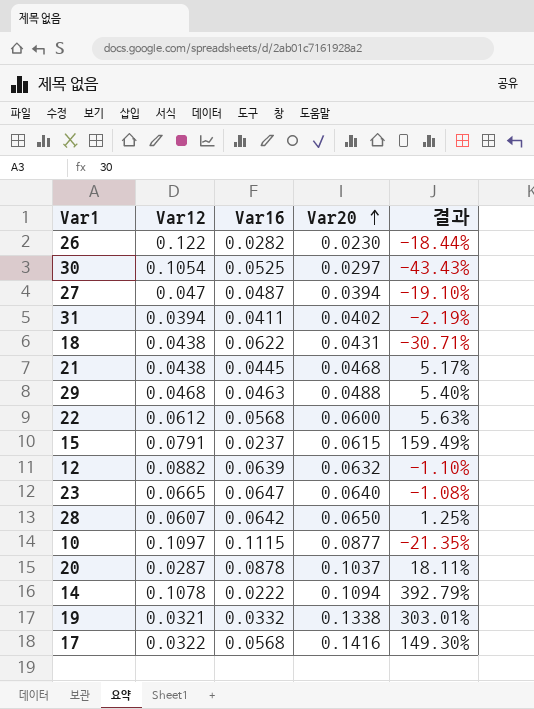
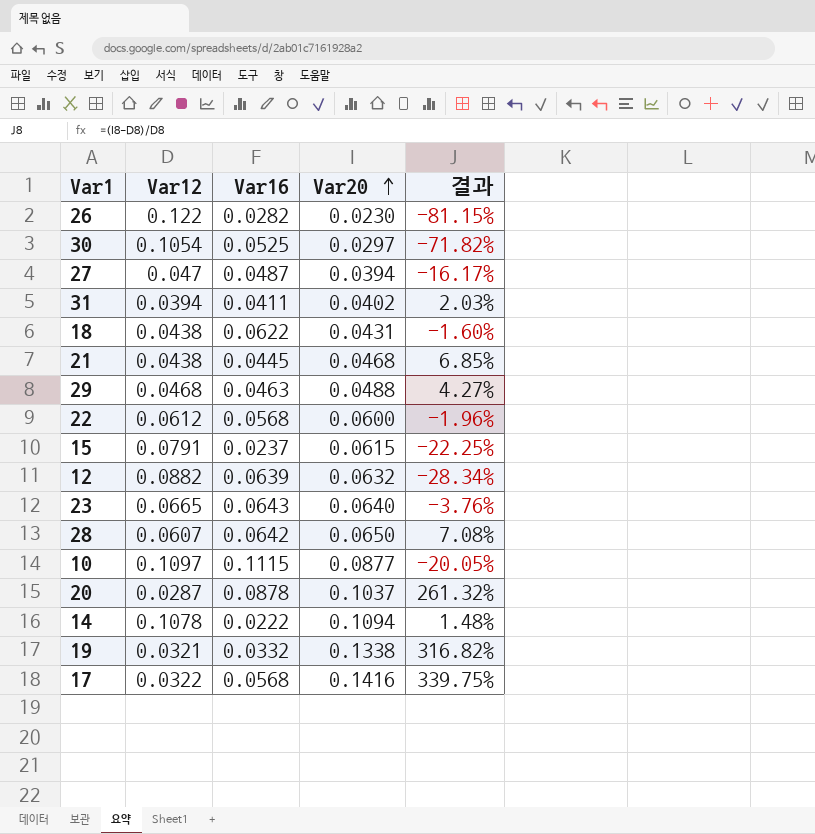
column 결과 | formula: ([Var20] - [Var16]) / [Var16] -> ([Var20] - [Var12]) / [Var12]
23 | Var16: 0.0647 -> 0.0643

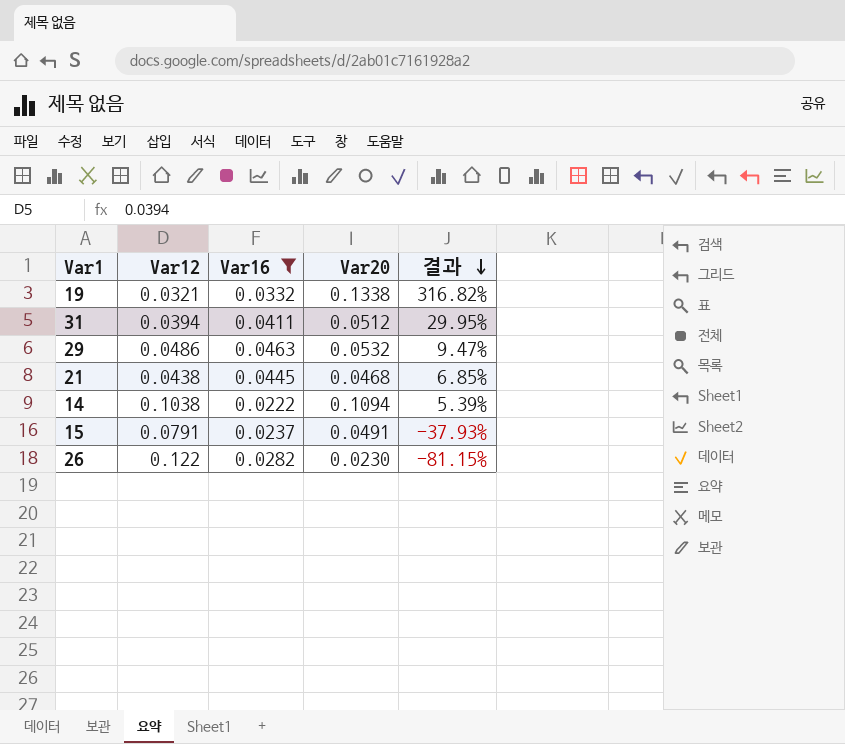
filter: none -> Var16 <= 0.0463
row order: Var20 ascending -> 결과 descending
31 | Var20: 0.0402 -> 0.0512
31 | 결과: 2.03% -> 29.95%
29 | Var12: 0.0468 -> 0.0486
29 | Var20: 0.0488 -> 0.0532
29 | 결과: 4.27% -> 9.47%
14 | Var12: 0.1078 -> 0.1038
14 | 결과: 1.48% -> 5.39%
15 | Var20: 0.0615 -> 0.0491
15 | 결과: -22.25% -> -37.93%

